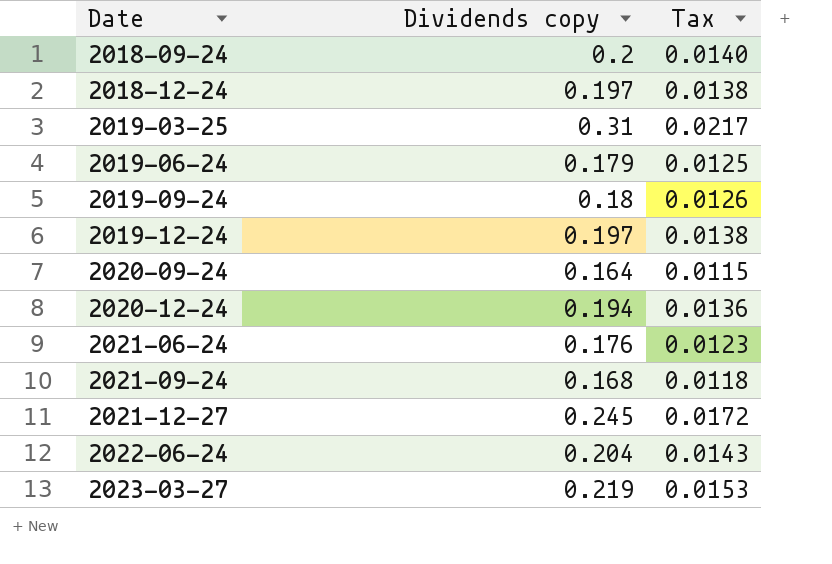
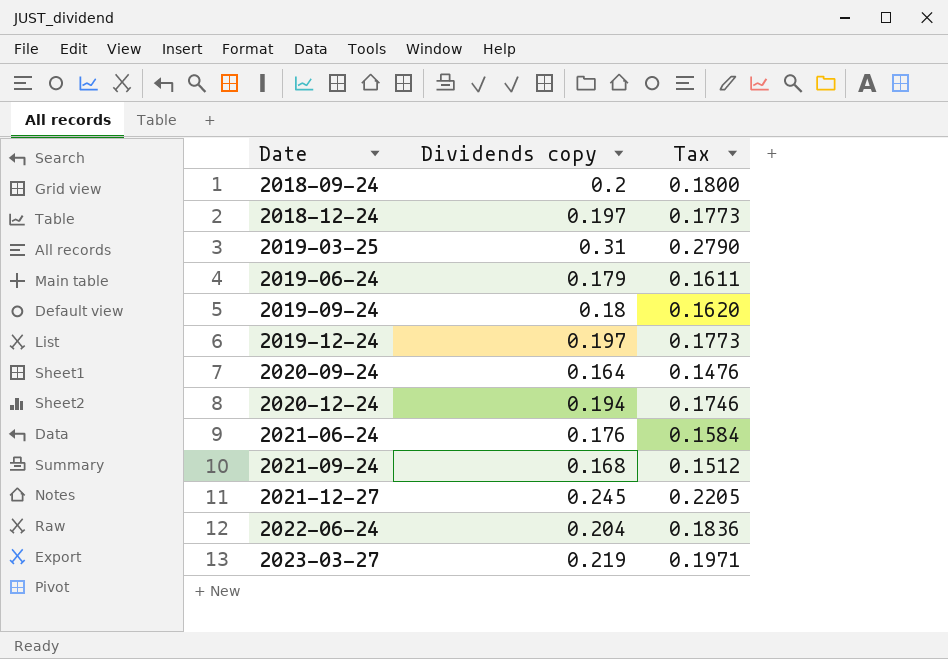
column Tax | formula: [Dividends copy] * 0.07 -> [Dividends copy] * 0.9

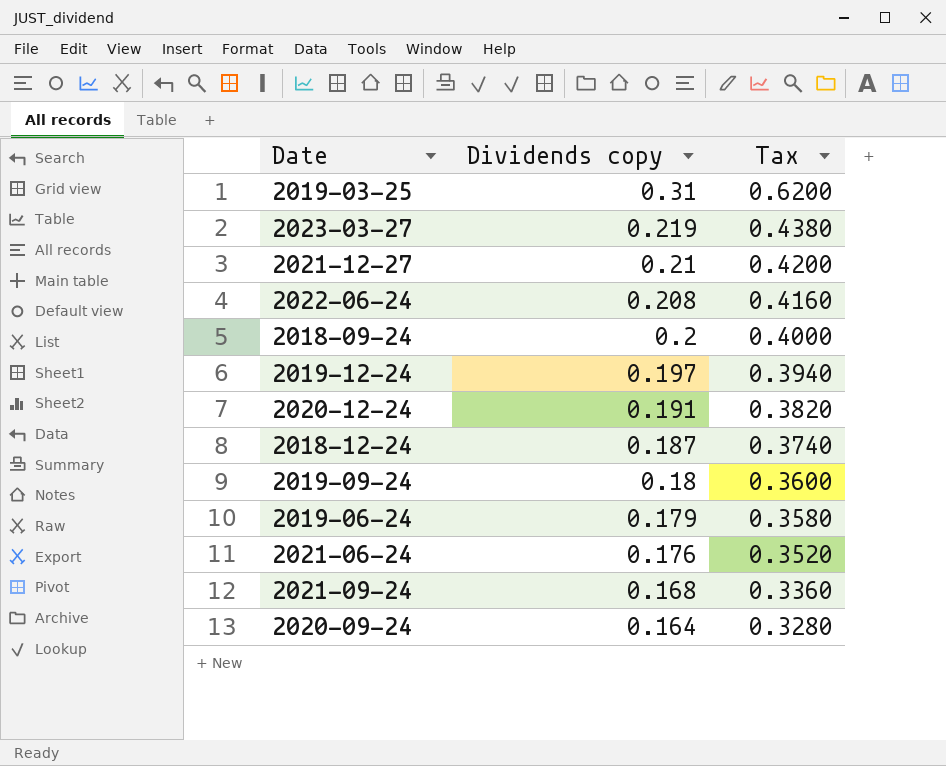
row order: Date ascending -> Dividends copy descending
column Tax | formula: [Dividends copy] * 0.9 -> [Dividends copy] * 2
2021-12-27 | Dividends copy: 0.245 -> 0.21
2022-06-24 | Dividends copy: 0.204 -> 0.208
2020-12-24 | Dividends copy: 0.194 -> 0.191
2018-12-24 | Dividends copy: 0.197 -> 0.187

